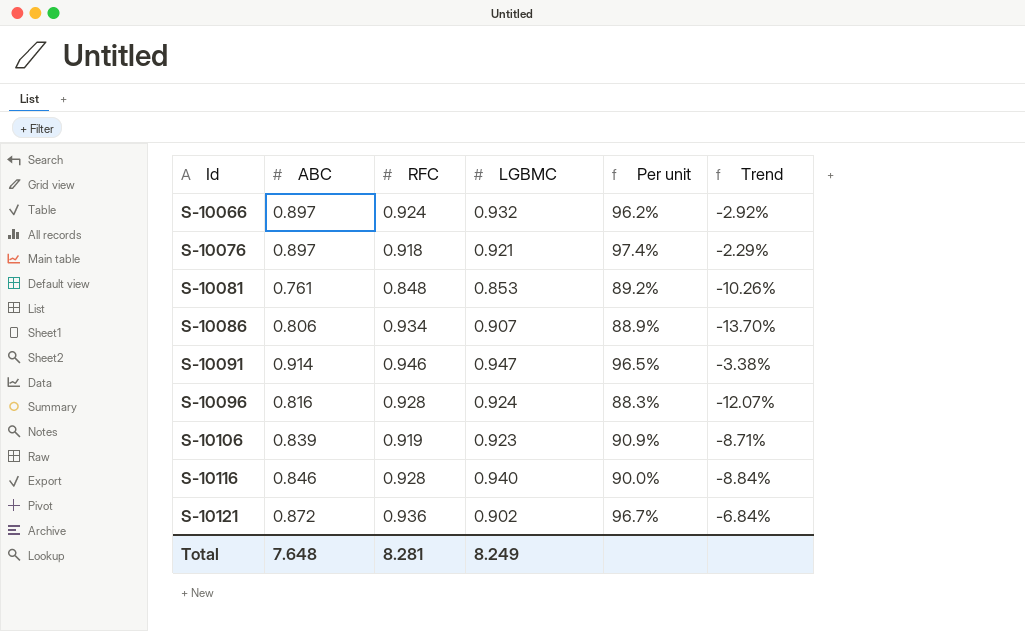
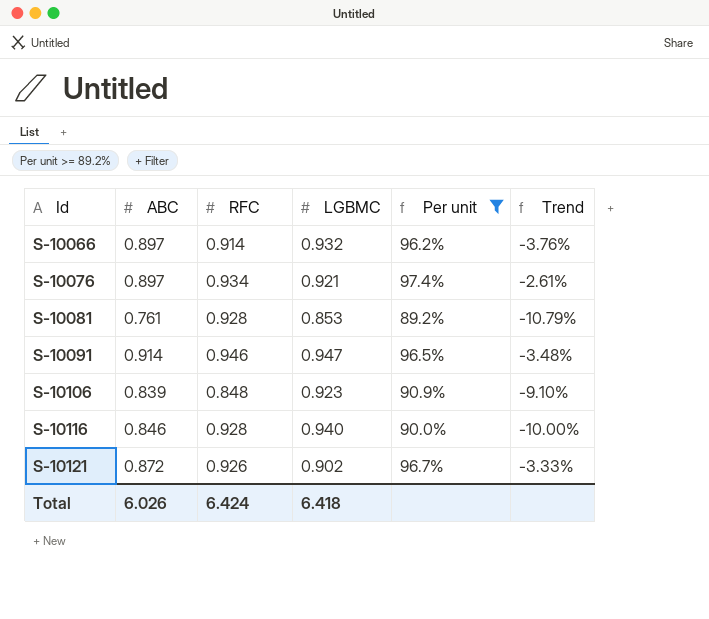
filter: none -> Per unit >= 89.2%
column Trend | formula: ([ABC] - [RFC]) / [RFC] -> ([ABC] - [LGBMC]) / [LGBMC]
S-10066 | RFC: 0.924 -> 0.914
S-10076 | RFC: 0.918 -> 0.934
S-10081 | RFC: 0.848 -> 0.928
S-10106 | RFC: 0.919 -> 0.848
S-10121 | RFC: 0.936 -> 0.926
Total | ABC: 7.648 -> 6.026
Total | RFC: 8.281 -> 6.424
Total | LGBMC: 8.249 -> 6.418

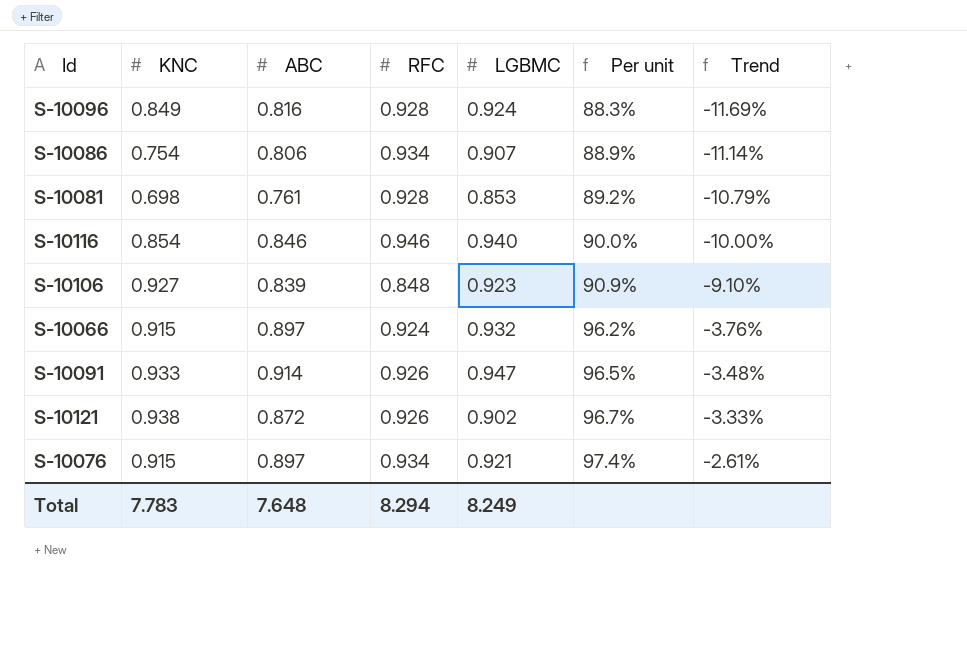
filter: Per unit >= 89.2% -> none
row order: Id ascending -> Per unit ascending
column KNC | position: none -> 2
S-10116 | RFC: 0.928 -> 0.946
S-10066 | RFC: 0.914 -> 0.924
S-10091 | RFC: 0.946 -> 0.926
Total | ABC: 6.026 -> 7.648
Total | RFC: 6.424 -> 8.294
Total | LGBMC: 6.418 -> 8.249

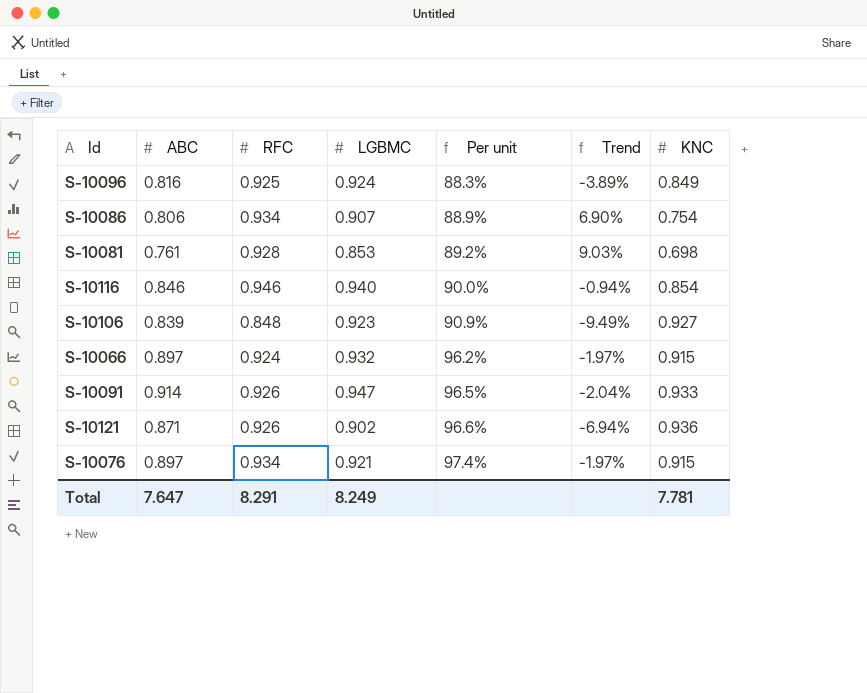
column Trend | formula: ([ABC] - [LGBMC]) / [LGBMC] -> ([ABC] - [KNC]) / [KNC]
column KNC | position: 2 -> 7
S-10096 | RFC: 0.928 -> 0.925
S-10121 | ABC: 0.872 -> 0.871
S-10121 | Per unit: 96.7% -> 96.6%
S-10121 | KNC: 0.938 -> 0.936
Total | ABC: 7.648 -> 7.647
Total | RFC: 8.294 -> 8.291
Total | KNC: 7.783 -> 7.781

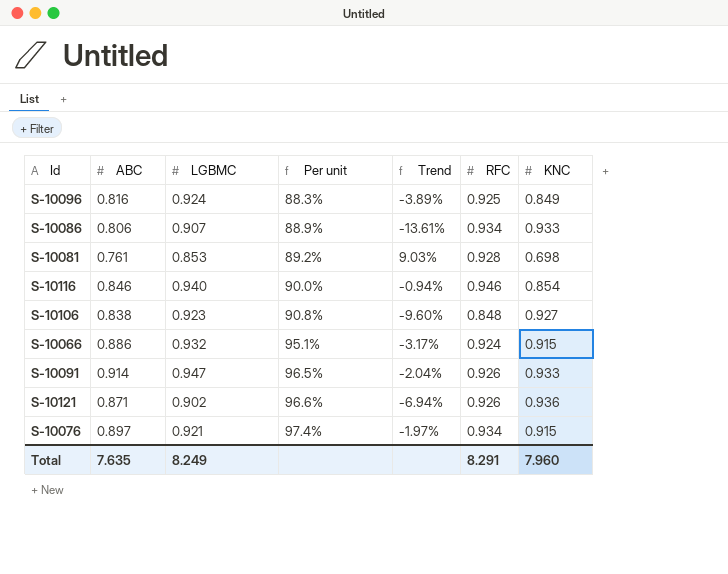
column RFC | position: 3 -> 6
S-10086 | Trend: 6.90% -> -13.61%
S-10086 | KNC: 0.754 -> 0.933
S-10106 | ABC: 0.839 -> 0.838
S-10106 | Per unit: 90.9% -> 90.8%
S-10106 | Trend: -9.49% -> -9.60%
S-10066 | ABC: 0.897 -> 0.886
S-10066 | Per unit: 96.2% -> 95.1%
S-10066 | Trend: -1.97% -> -3.17%
Total | ABC: 7.647 -> 7.635
Total | KNC: 7.781 -> 7.960

